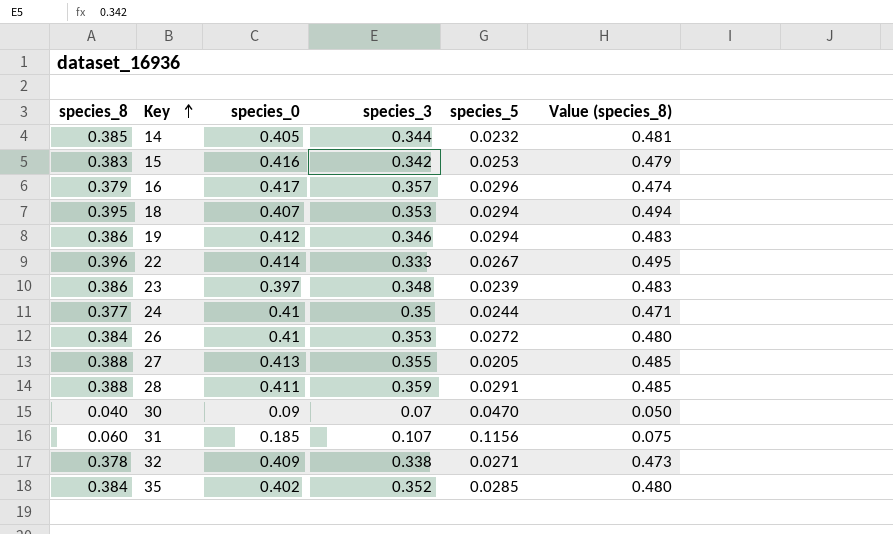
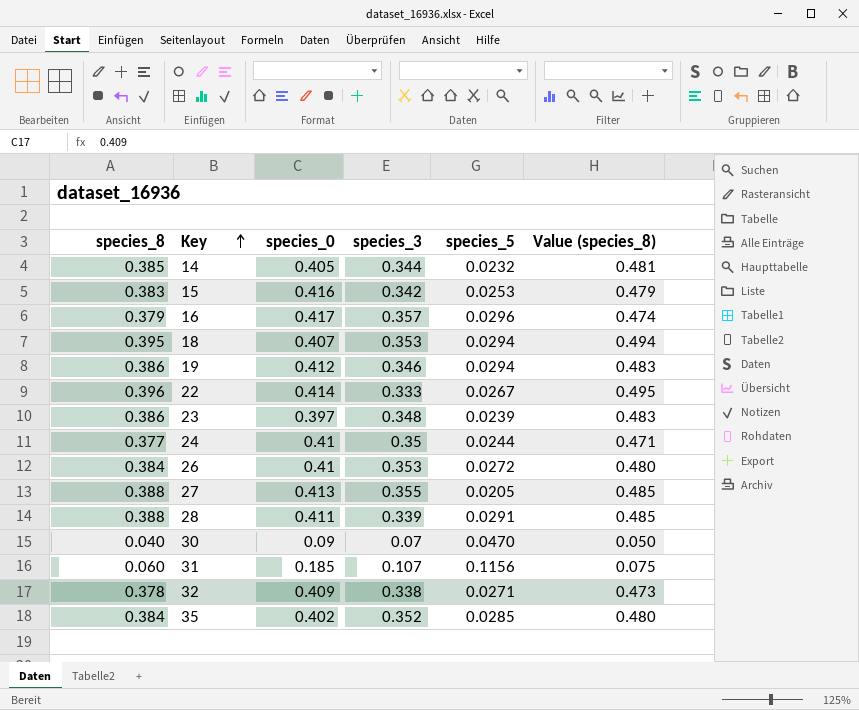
28 | species_3: 0.359 -> 0.339

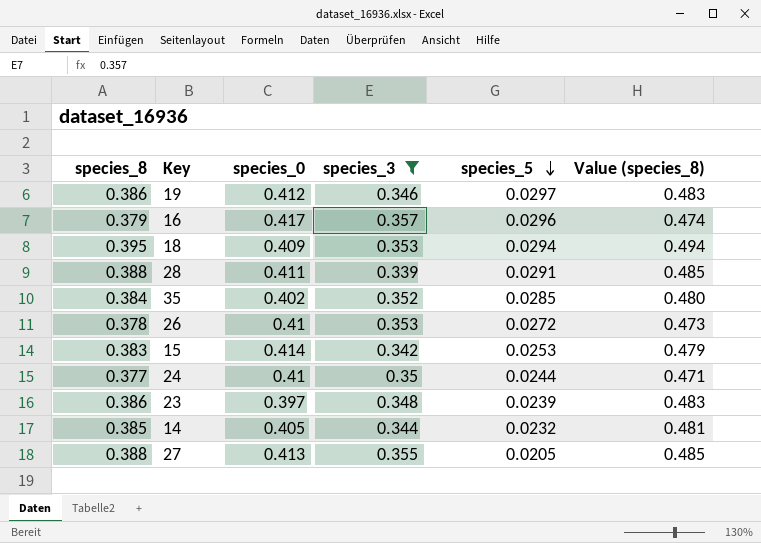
filter: none -> species_3 >= 0.339
row order: Key ascending -> species_5 descending
19 | species_5: 0.0294 -> 0.0297
18 | species_0: 0.407 -> 0.409
26 | species_8: 0.384 -> 0.378
26 | Value (species_8): 0.480 -> 0.473
15 | species_0: 0.416 -> 0.414

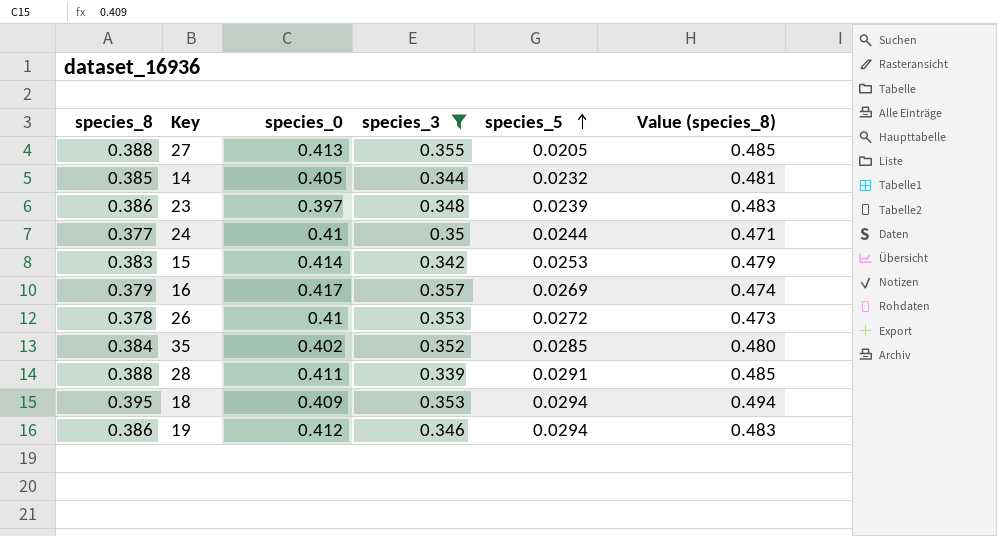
row order: species_5 descending -> species_5 ascending
16 | species_5: 0.0296 -> 0.0269
19 | species_5: 0.0297 -> 0.0294

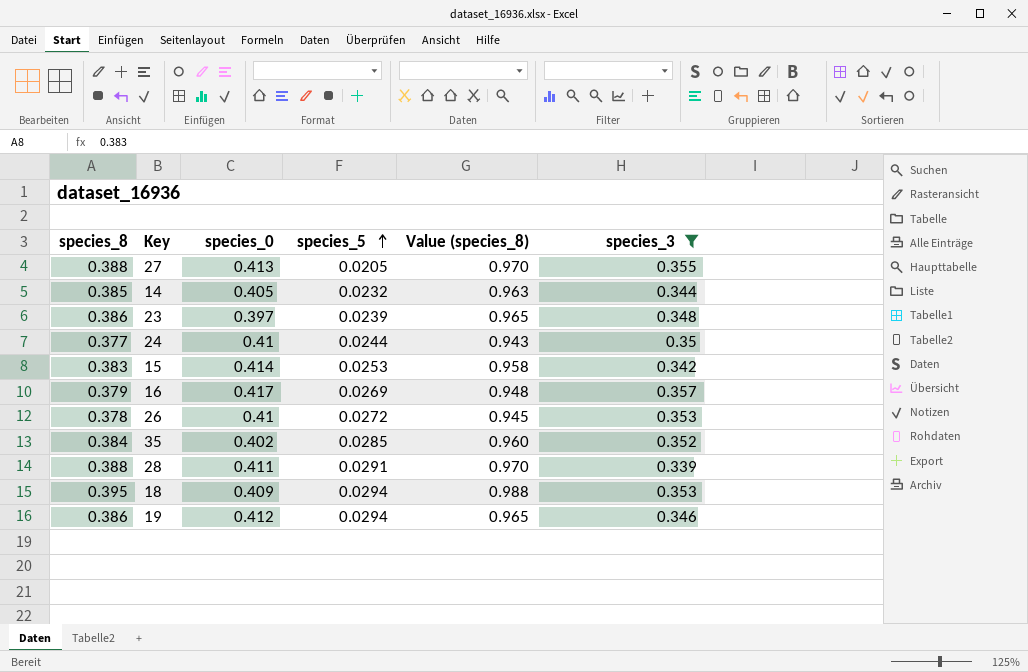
column Value (species_8) | formula: [species_8] * 1.25 -> [species_8] * 2.5
column species_3 | position: 4 -> 6

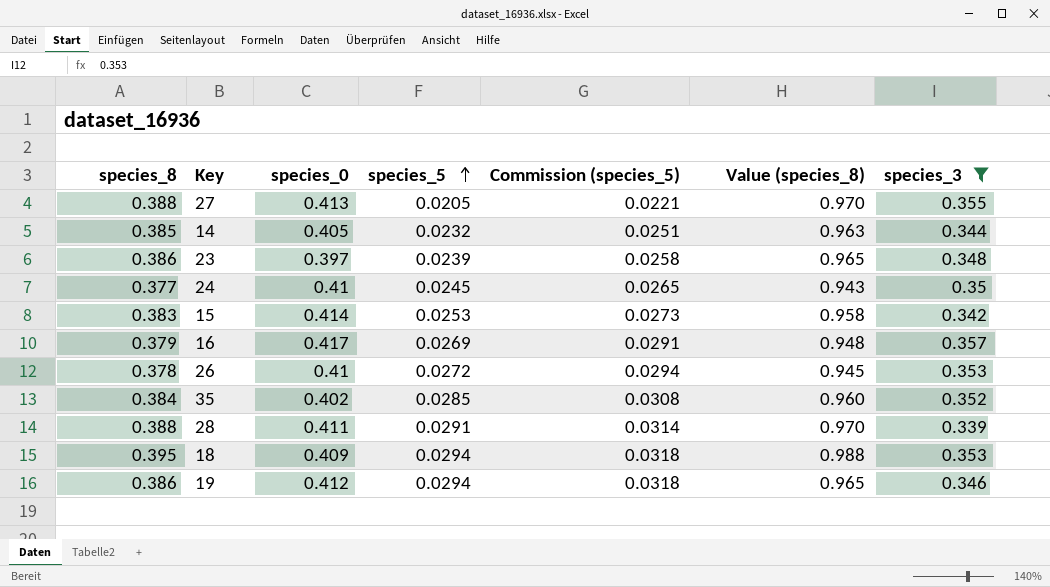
column Commission (species_5) | formula: none -> [species_5] * 1.08
24 | species_5: 0.0244 -> 0.0245

